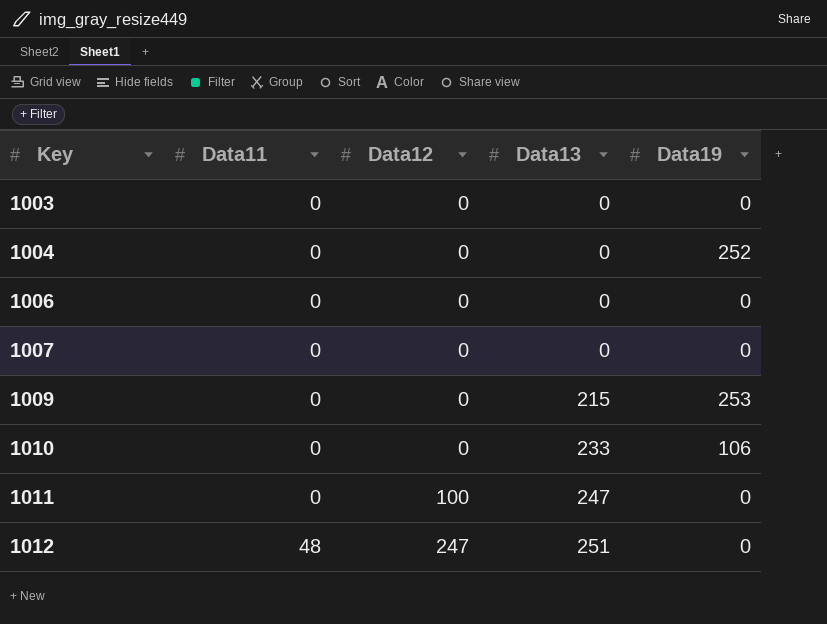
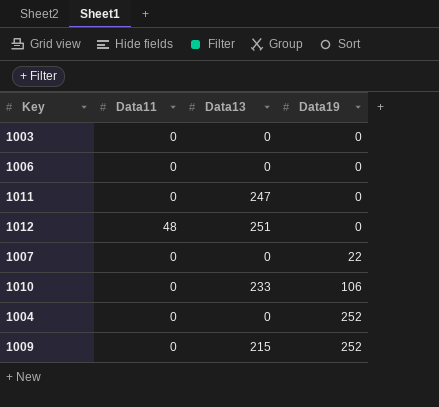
row order: Key ascending -> Data19 ascending
column Data12 | position: 3 -> none
1007 | Data19: 0 -> 22
1009 | Data19: 253 -> 252

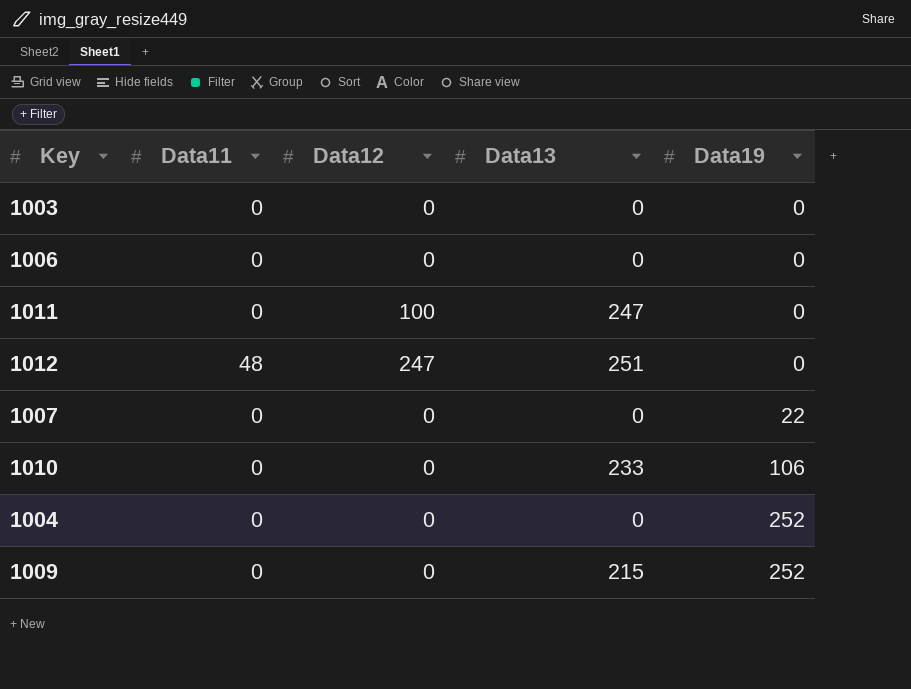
column Data12 | position: none -> 3

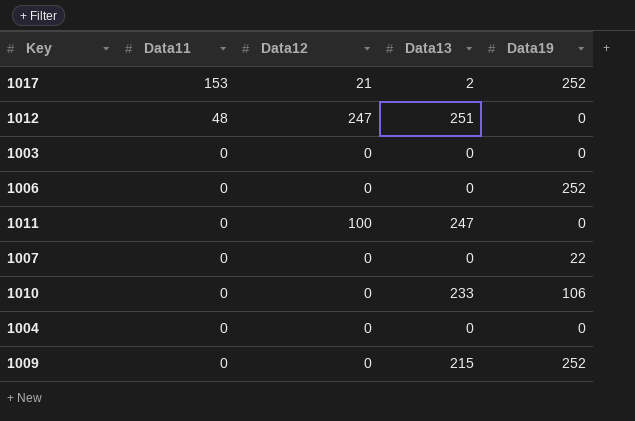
row order: Data19 ascending -> Data11 descending
row 1017: none -> 153 | 21 | 2 | 252
1006 | Data19: 0 -> 252
1004 | Data19: 252 -> 0

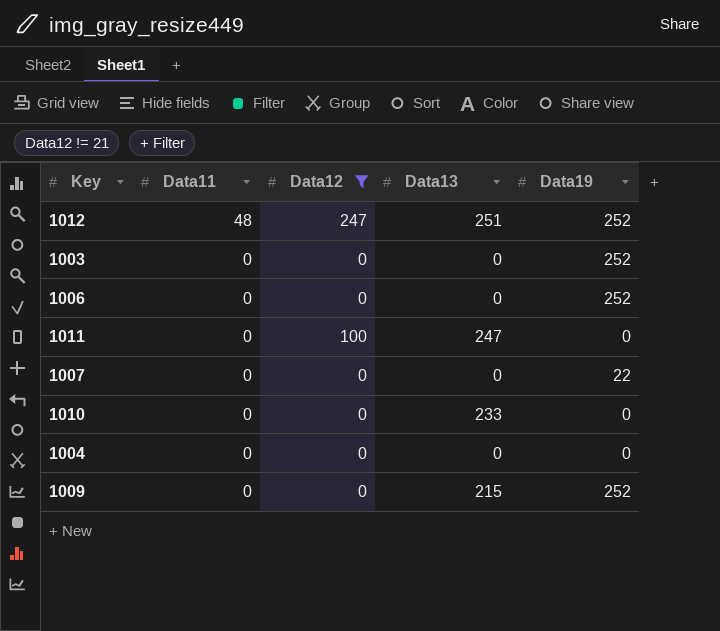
filter: none -> Data12 != 21
1012 | Data19: 0 -> 252
1003 | Data19: 0 -> 252
1010 | Data19: 106 -> 0

